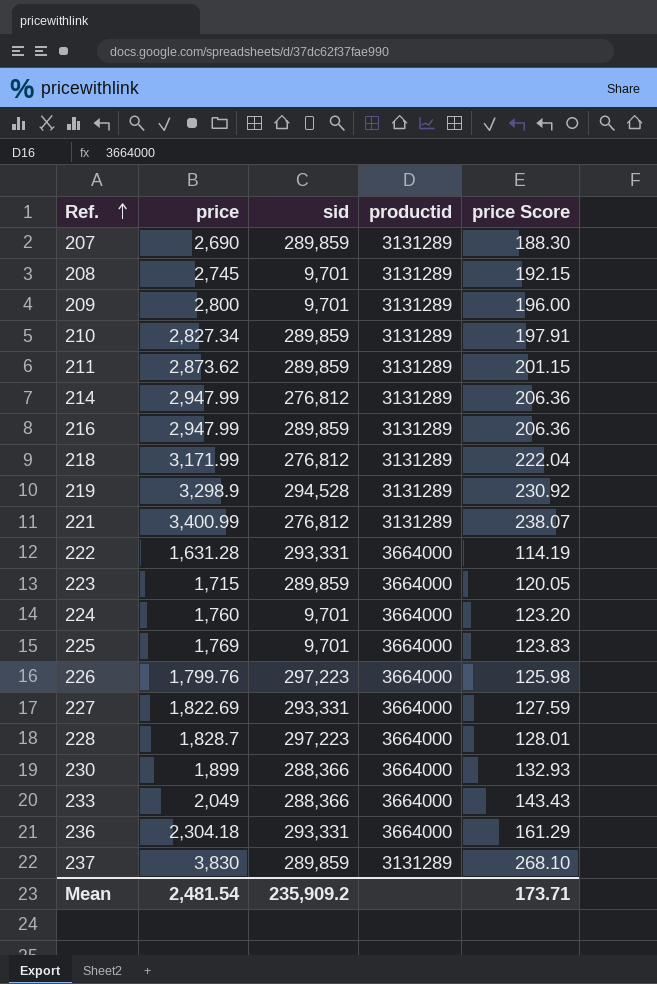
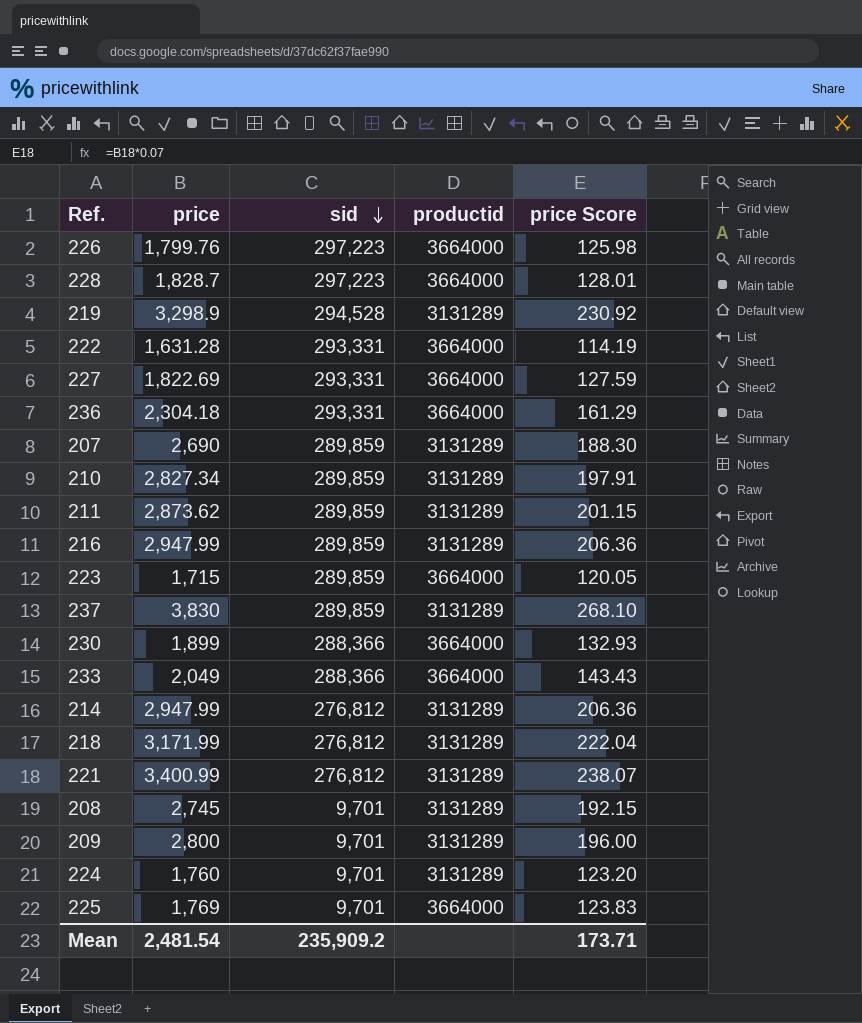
row order: Ref. ascending -> sid descending
224 | productid: 3664000 -> 3131289

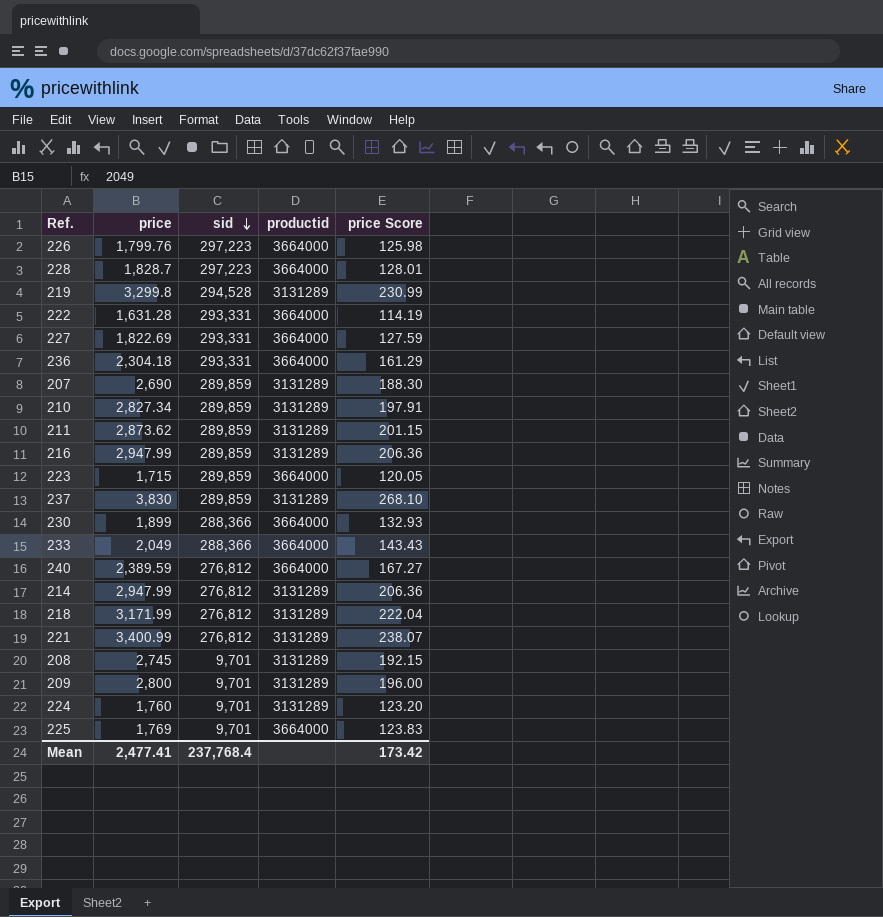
219 | price: 3,298.9 -> 3,299.8
219 | price Score: 230.92 -> 230.99
row 240: none -> 2,389.59 | 276,812 | 3664000 | 167.27
Mean | price: 2,481.54 -> 2,477.41
Mean | sid: 235,909.2 -> 237,768.4
Mean | price Score: 173.71 -> 173.42

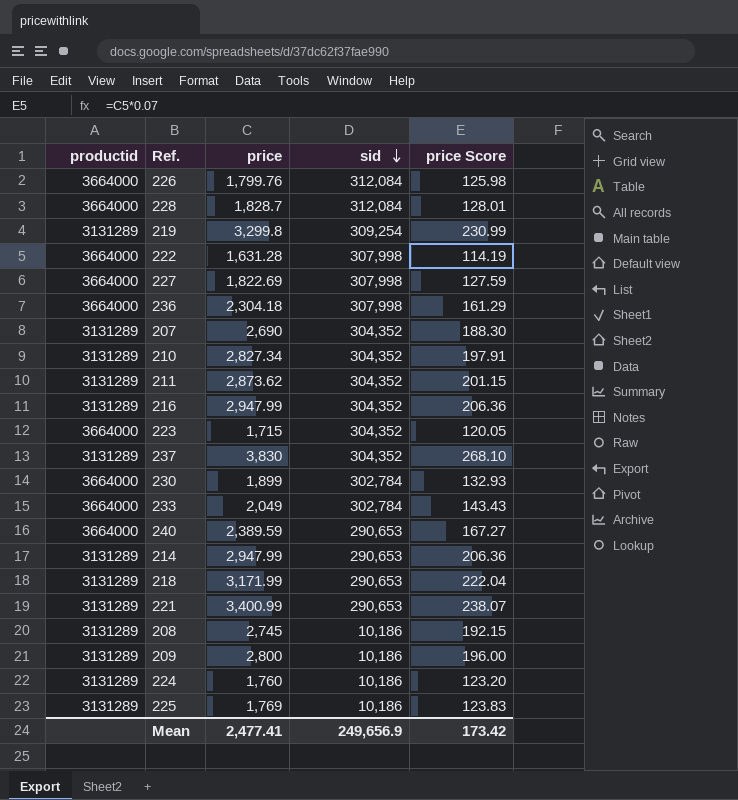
column productid | position: 4 -> 1
226 | sid: 297,223 -> 312,084
228 | sid: 297,223 -> 312,084
219 | sid: 294,528 -> 309,254
222 | sid: 293,331 -> 307,998
227 | sid: 293,331 -> 307,998
236 | sid: 293,331 -> 307,998
207 | sid: 289,859 -> 304,352
210 | sid: 289,859 -> 304,352
211 | sid: 289,859 -> 304,352
216 | sid: 289,859 -> 304,352
223 | sid: 289,859 -> 304,352
237 | sid: 289,859 -> 304,352
230 | sid: 288,366 -> 302,784
233 | sid: 288,366 -> 302,784
240 | sid: 276,812 -> 290,653
214 | sid: 276,812 -> 290,653
218 | sid: 276,812 -> 290,653
221 | sid: 276,812 -> 290,653
208 | sid: 9,701 -> 10,186
209 | sid: 9,701 -> 10,186
224 | sid: 9,701 -> 10,186
225 | productid: 3664000 -> 3131289
225 | sid: 9,701 -> 10,186
Mean | sid: 237,768.4 -> 249,656.9

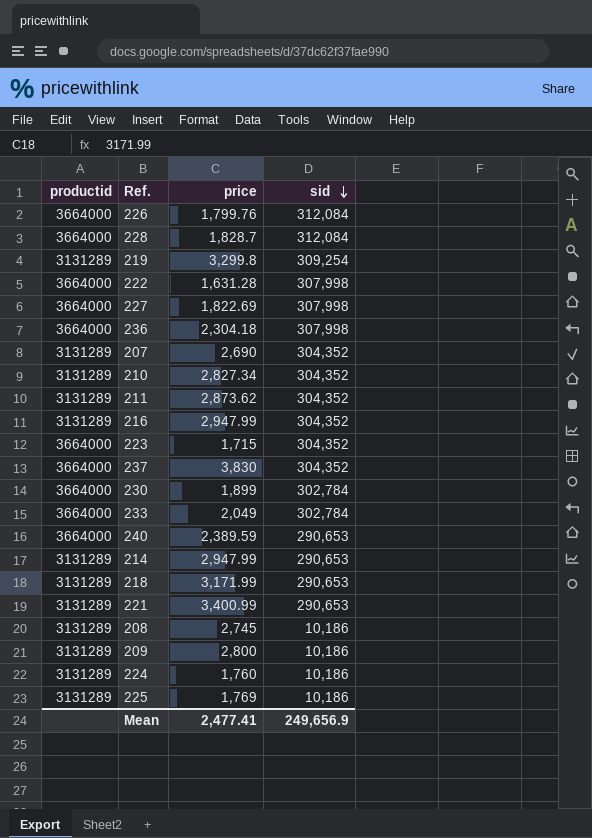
column price Score | formula: [price] * 0.07 -> none
237 | productid: 3131289 -> 3664000

